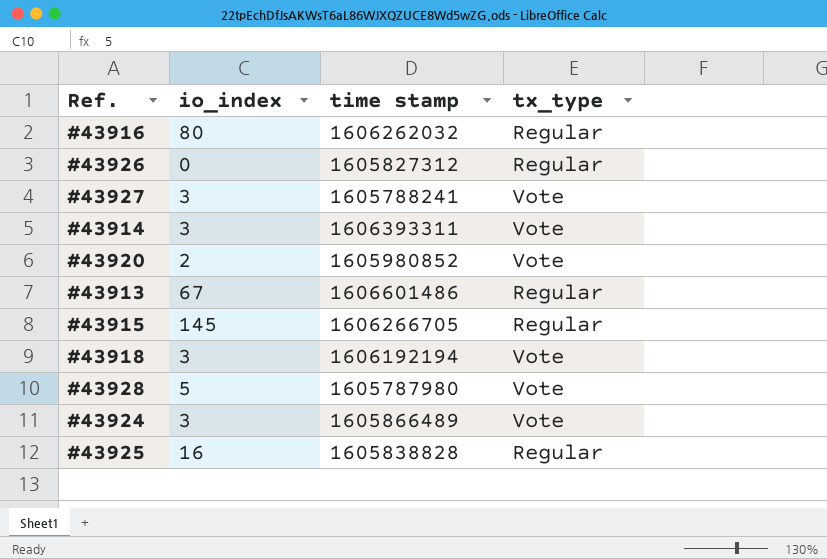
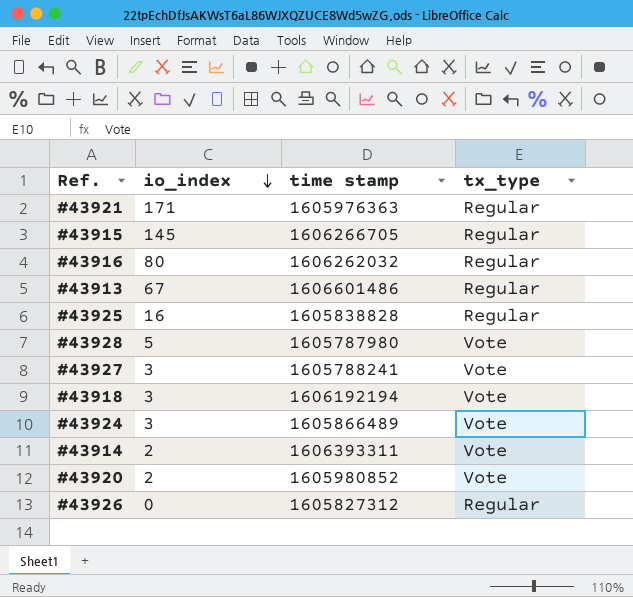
row order: none -> io_index descending
row #43921: none -> 171 | 1605976363 | Regular
#43914 | io_index: 3 -> 2

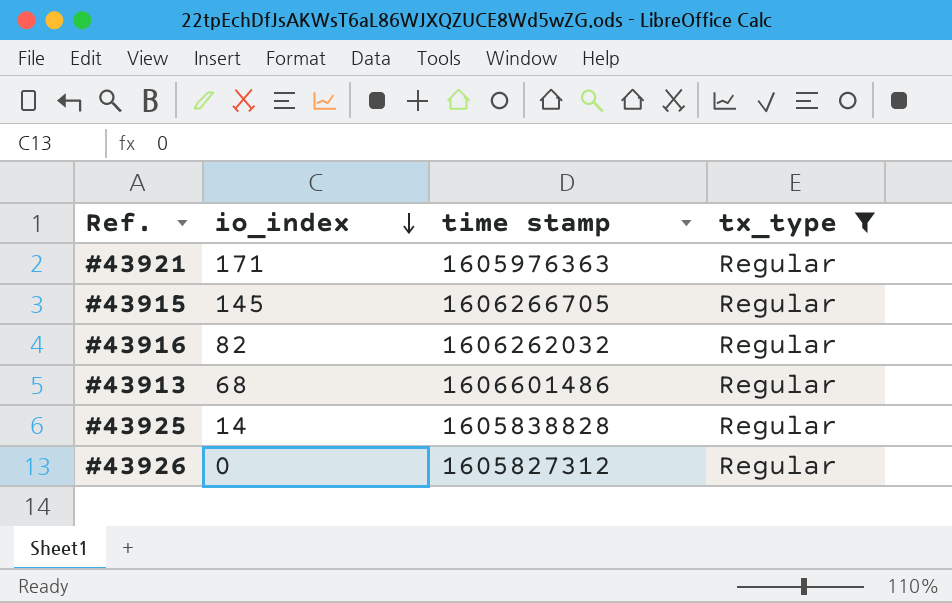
filter: none -> tx_type = Regular
#43916 | io_index: 80 -> 82
#43913 | io_index: 67 -> 68
#43925 | io_index: 16 -> 14

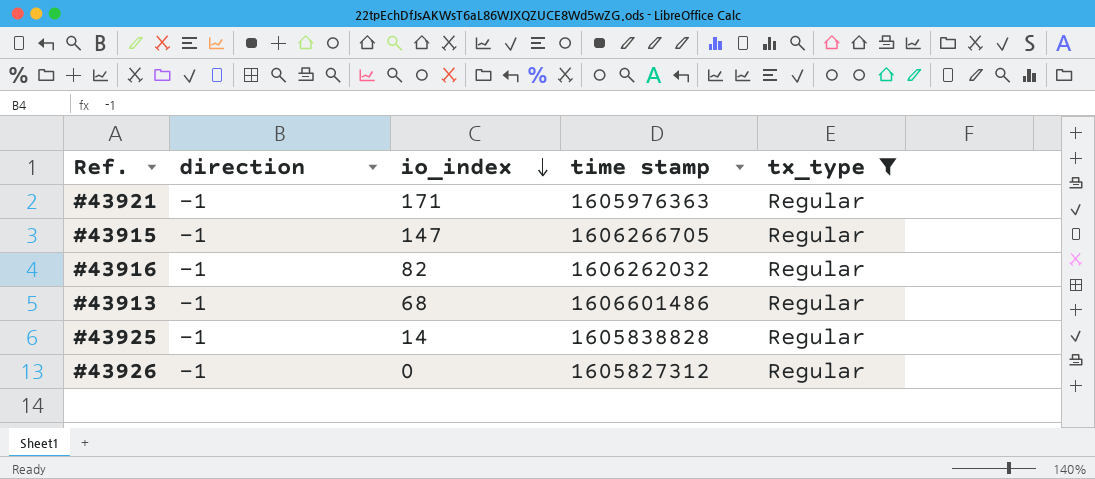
column direction | position: none -> 2
#43915 | io_index: 145 -> 147

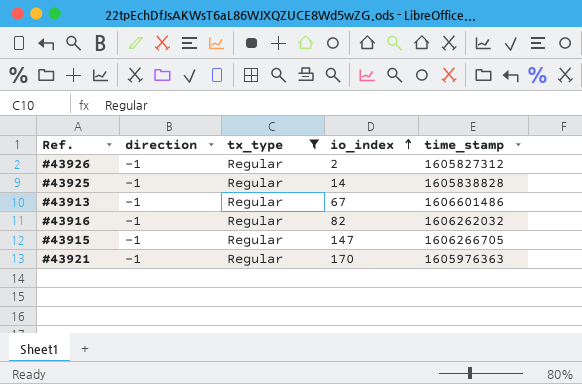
row order: io_index descending -> io_index ascending
column tx_type | position: 5 -> 3
column name: time stamp -> time_stamp
#43926 | io_index: 0 -> 2
#43913 | io_index: 68 -> 67
#43921 | io_index: 171 -> 170

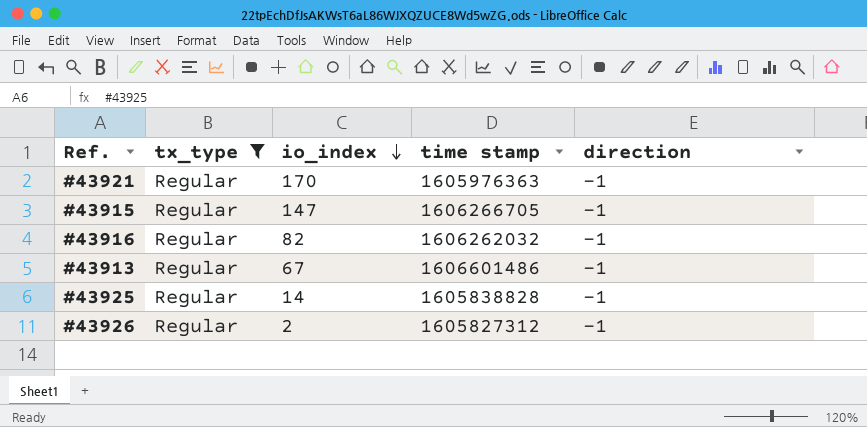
row order: io_index ascending -> io_index descending
column name: time_stamp -> time stamp
column direction | position: 2 -> 5

